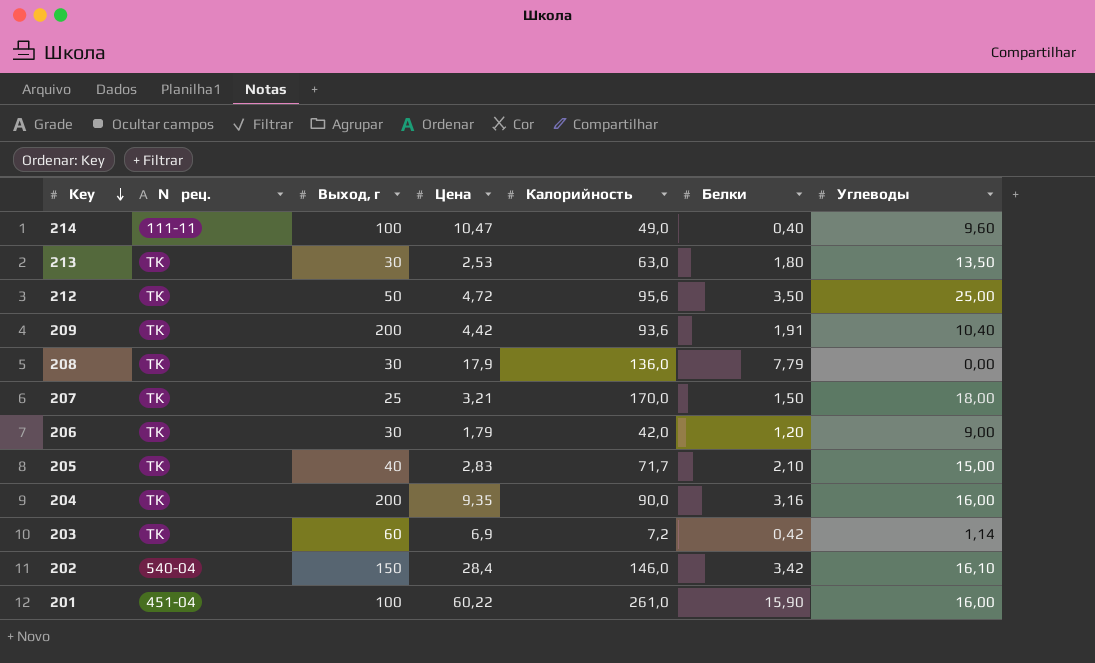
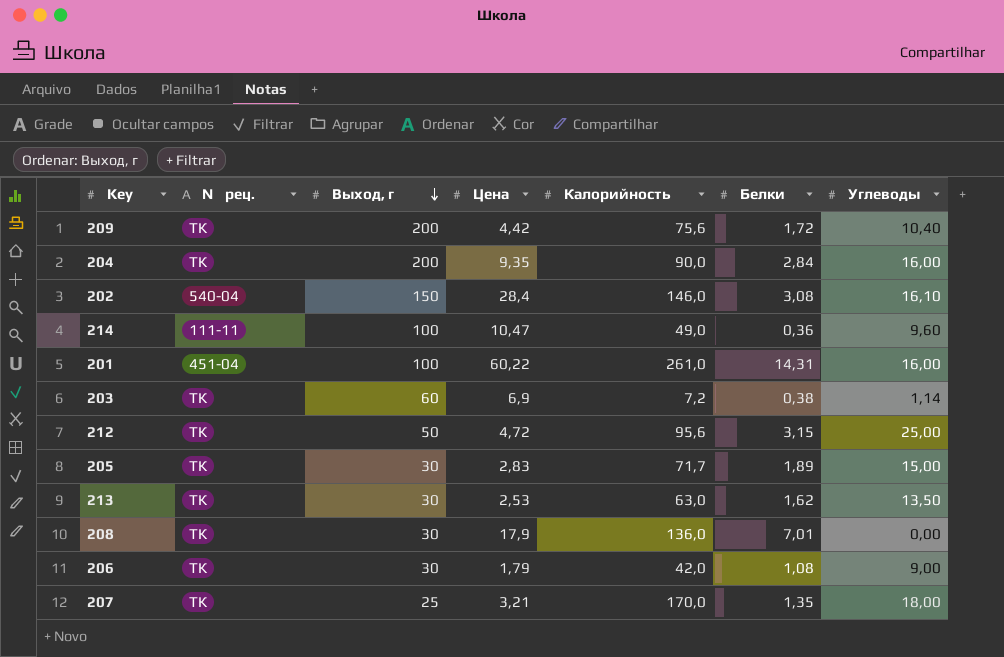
row order: Key descending -> Выход, г descending
209 | Калорийность: 93,6 -> 75,6
209 | Белки: 1,91 -> 1,72
204 | Белки: 3,16 -> 2,84
202 | Белки: 3,42 -> 3,08
214 | Белки: 0,40 -> 0,36
201 | Белки: 15,90 -> 14,31
203 | Белки: 0,42 -> 0,38
212 | Белки: 3,50 -> 3,15
205 | Выход, г: 40 -> 30
205 | Белки: 2,10 -> 1,89
213 | Белки: 1,80 -> 1,62
208 | Белки: 7,79 -> 7,01
206 | Белки: 1,20 -> 1,08
207 | Белки: 1,50 -> 1,35

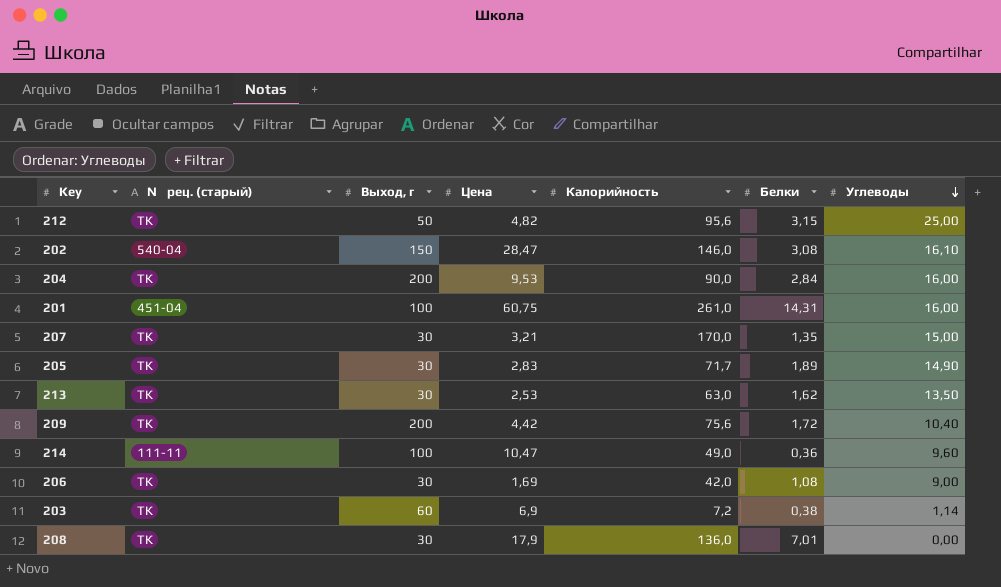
row order: Выход, г descending -> Углеводы descending
column name: № рец. -> № рец. (старый)
212 | Цена: 4,72 -> 4,82
202 | Цена: 28,4 -> 28,47
204 | Цена: 9,35 -> 9,53
201 | Цена: 60,22 -> 60,75
207 | Выход, г: 25 -> 30
207 | Углеводы: 18,00 -> 15,00
205 | Углеводы: 15,00 -> 14,90
206 | Цена: 1,79 -> 1,69

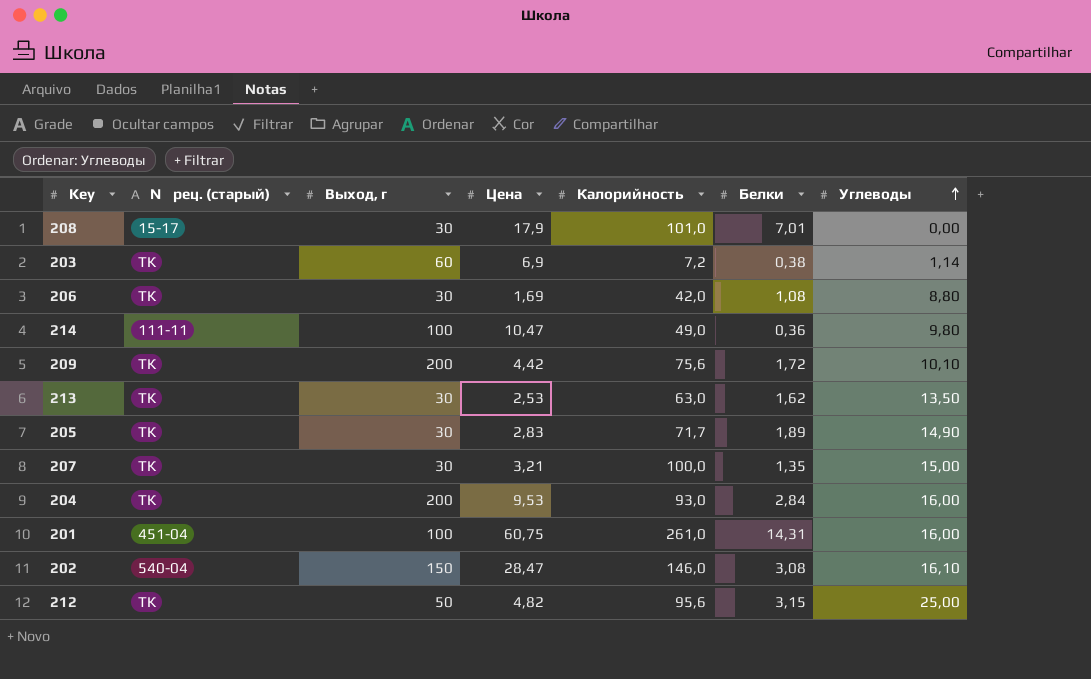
row order: Углеводы descending -> Углеводы ascending
208 | № рец. (старый): ТК -> 15-17
208 | Калорийность: 136,0 -> 101,0
206 | Углеводы: 9,00 -> 8,80
214 | Углеводы: 9,60 -> 9,80
209 | Углеводы: 10,40 -> 10,10
207 | Калорийность: 170,0 -> 100,0
204 | Калорийность: 90,0 -> 93,0

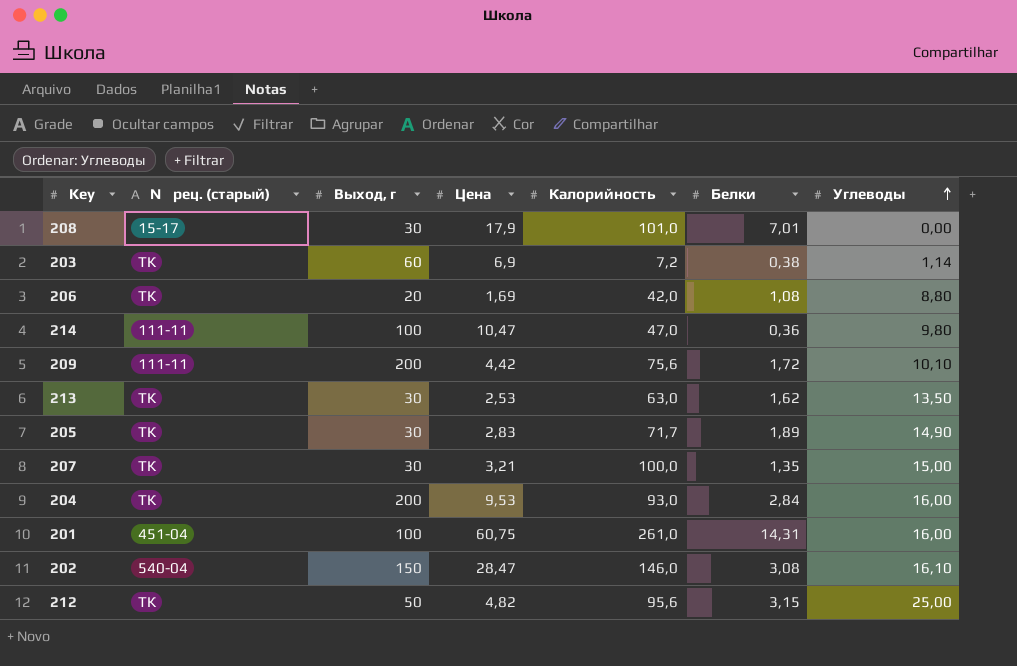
206 | Выход, г: 30 -> 20
214 | Калорийность: 49,0 -> 47,0
209 | № рец. (старый): ТК -> 111-11

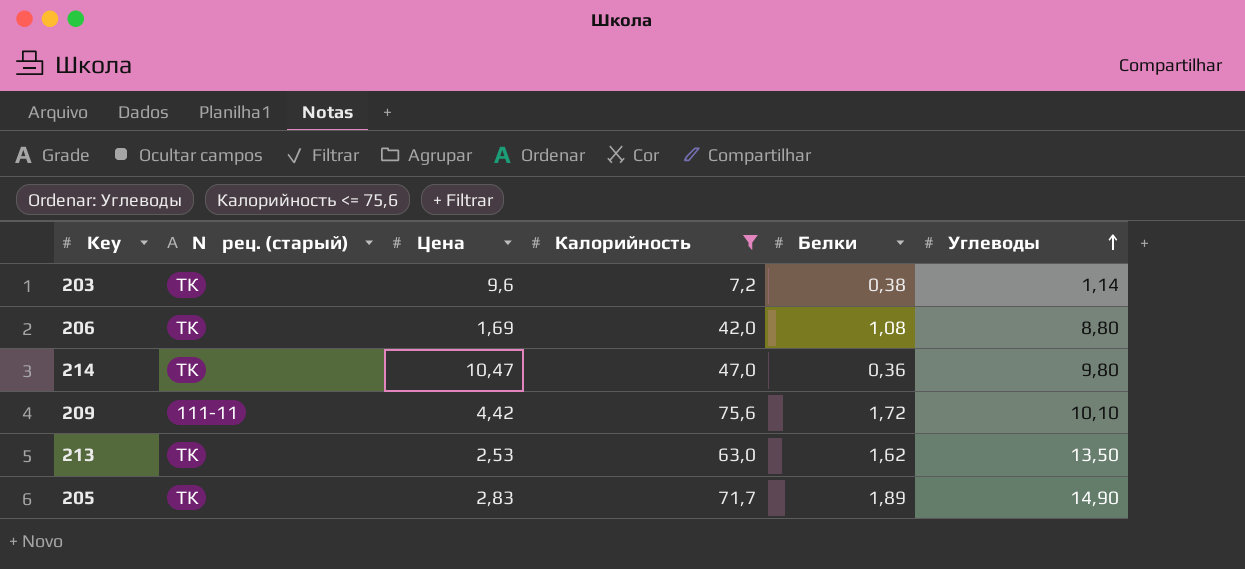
filter: none -> Калорийность <= 75,6
column Выход, г | position: 3 -> none
203 | Цена: 6,9 -> 9,6
214 | № рец. (старый): 111-11 -> ТК

